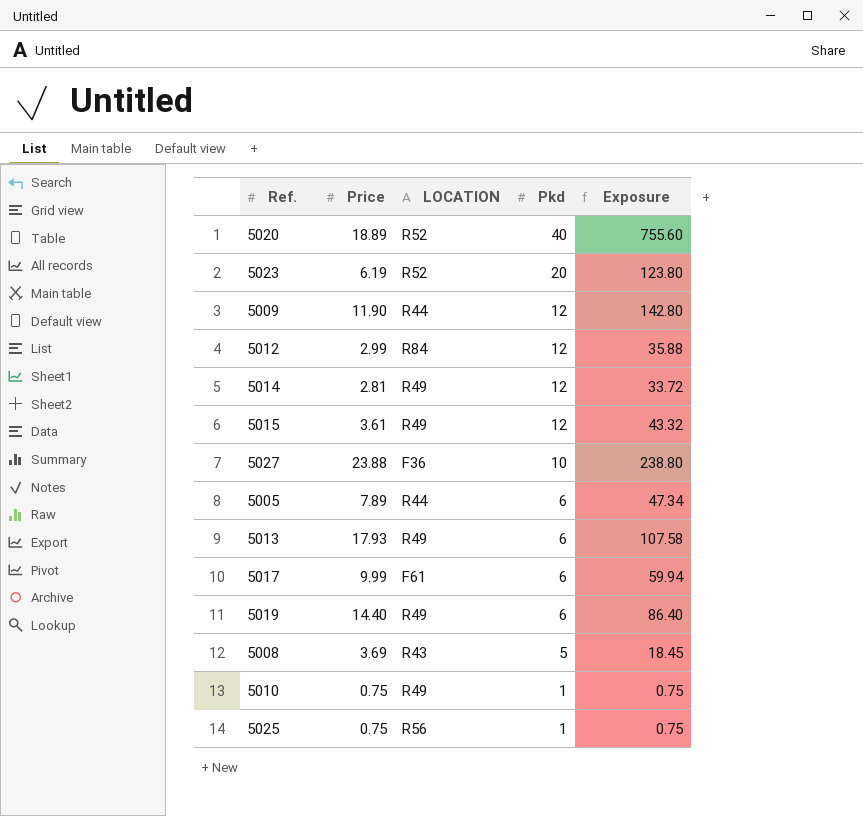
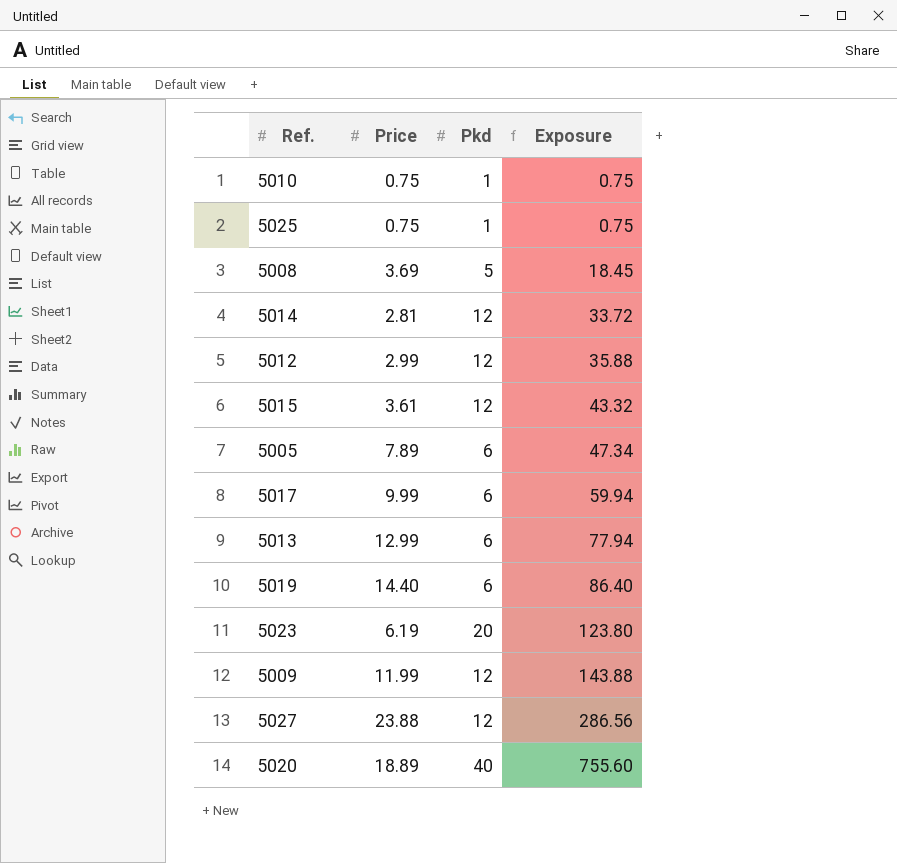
row order: Pkd descending -> Exposure ascending
column LOCATION | position: 3 -> none
5013 | Price: 17.93 -> 12.99
5013 | Exposure: 107.58 -> 77.94
5009 | Price: 11.90 -> 11.99
5009 | Exposure: 142.80 -> 143.88
5027 | Pkd: 10 -> 12
5027 | Exposure: 238.80 -> 286.56

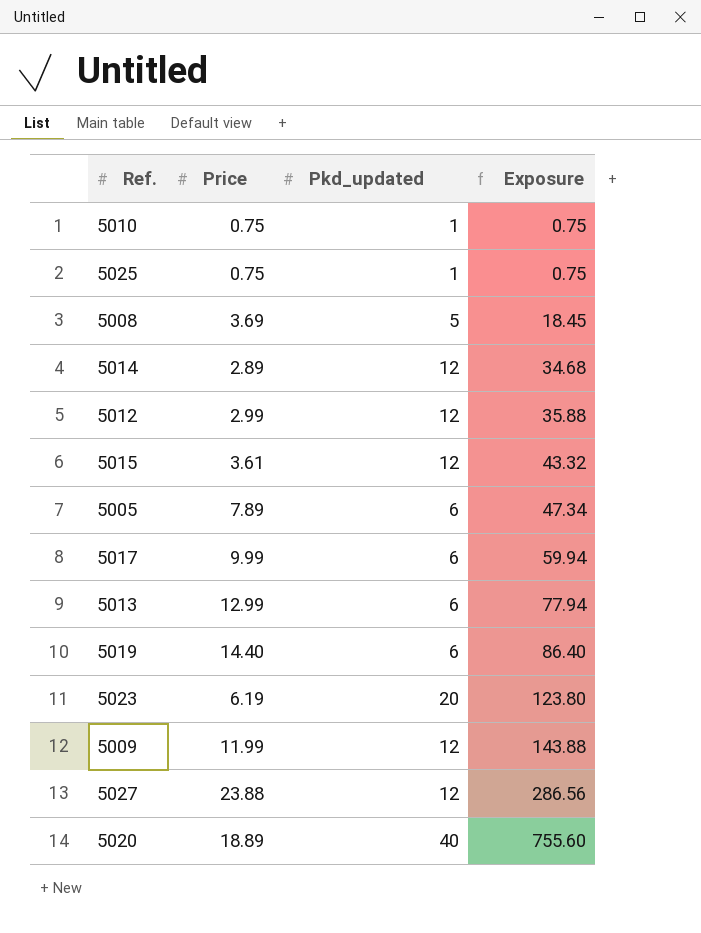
column name: Pkd -> Pkd_updated
5014 | Price: 2.81 -> 2.89
5014 | Exposure: 33.72 -> 34.68

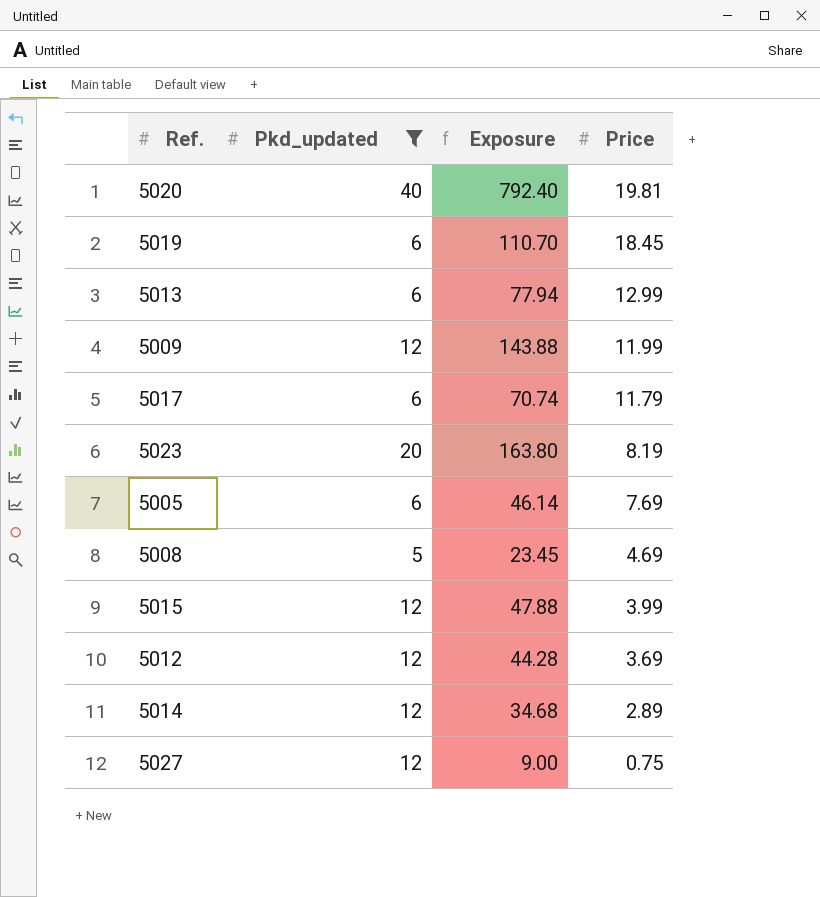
filter: none -> Pkd_updated != 1
row order: Exposure ascending -> Price descending
column Price | position: 2 -> 4
5020 | Exposure: 755.60 -> 792.40
5020 | Price: 18.89 -> 19.81
5019 | Exposure: 86.40 -> 110.70
5019 | Price: 14.40 -> 18.45
5017 | Exposure: 59.94 -> 70.74
5017 | Price: 9.99 -> 11.79
5023 | Exposure: 123.80 -> 163.80
5023 | Price: 6.19 -> 8.19
5005 | Exposure: 47.34 -> 46.14
5005 | Price: 7.89 -> 7.69
5008 | Exposure: 18.45 -> 23.45
5008 | Price: 3.69 -> 4.69
5015 | Exposure: 43.32 -> 47.88
5015 | Price: 3.61 -> 3.99
5012 | Exposure: 35.88 -> 44.28
5012 | Price: 2.99 -> 3.69
5027 | Exposure: 286.56 -> 9.00
5027 | Price: 23.88 -> 0.75

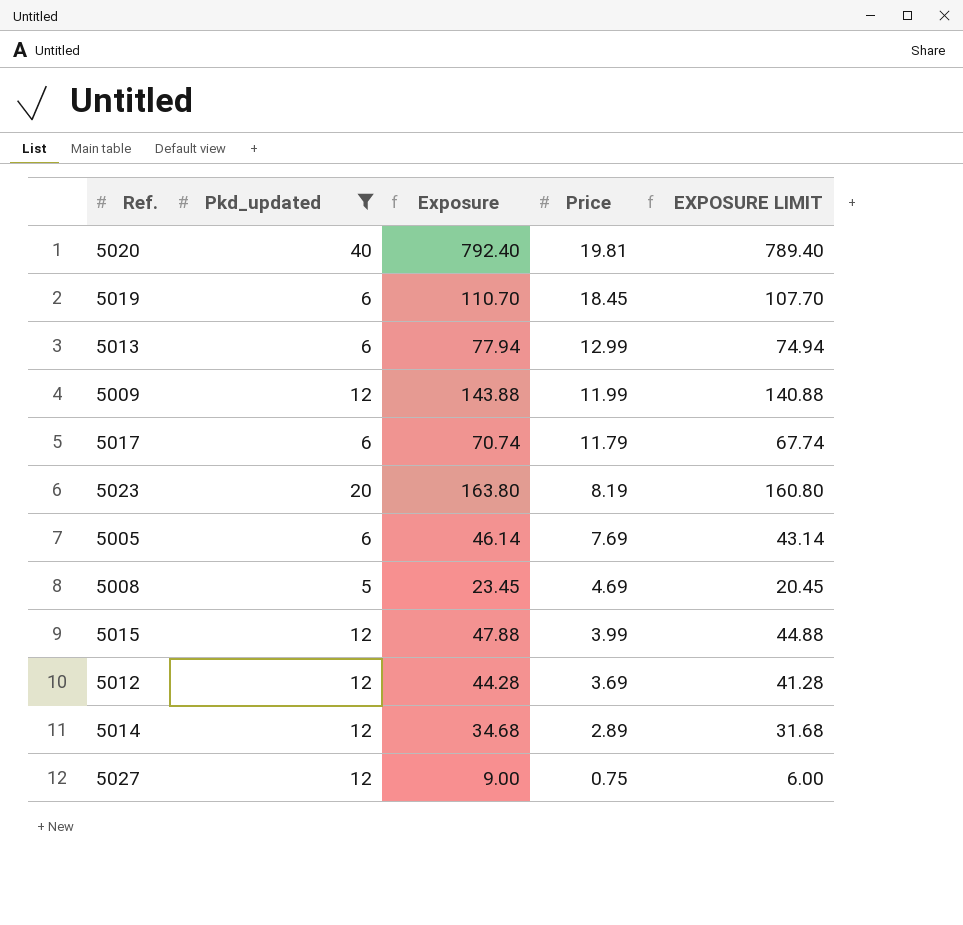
column EXPOSURE LIMIT | formula: none -> [Exposure] - 3

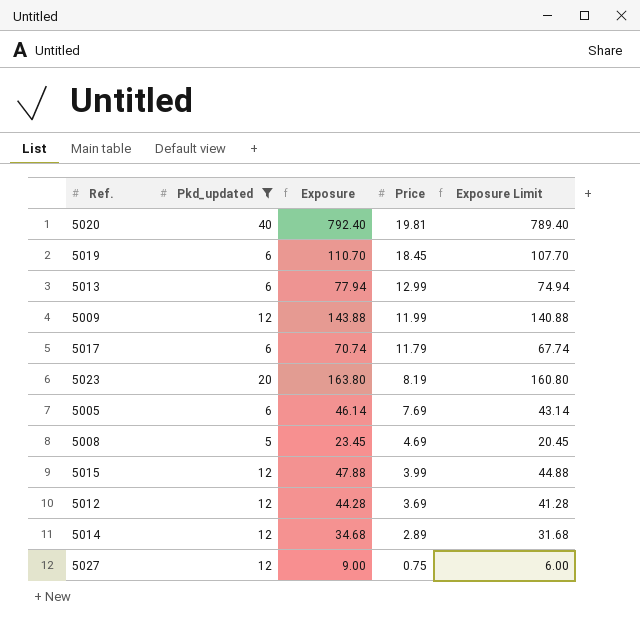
column name: EXPOSURE LIMIT -> Exposure Limit

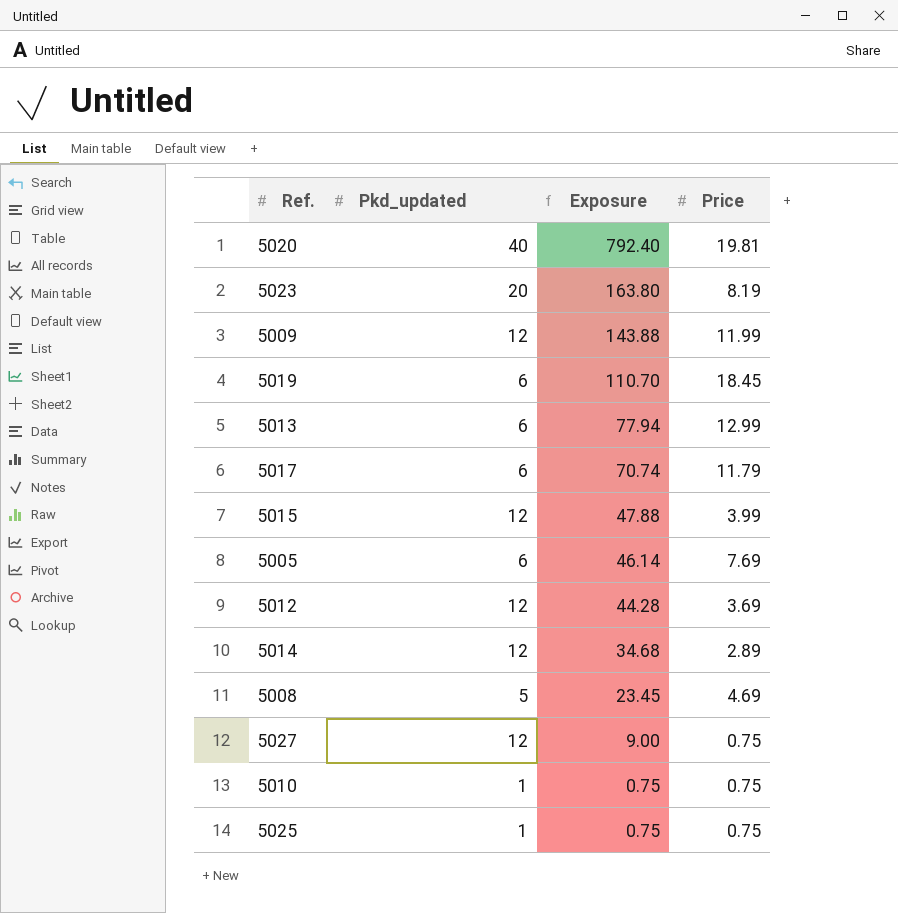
filter: Pkd_updated != 1 -> none
row order: Price descending -> Exposure descending
column Exposure Limit | formula: [Exposure] - 3 -> none

